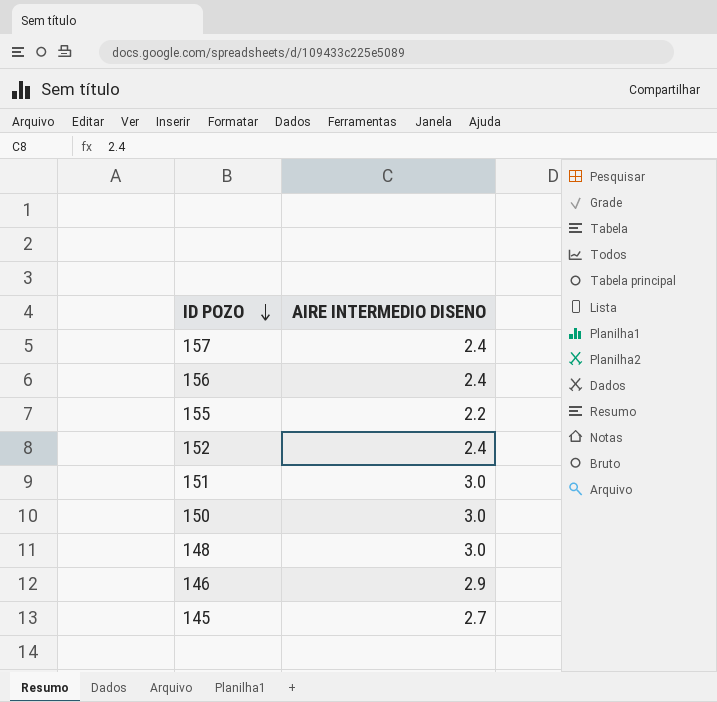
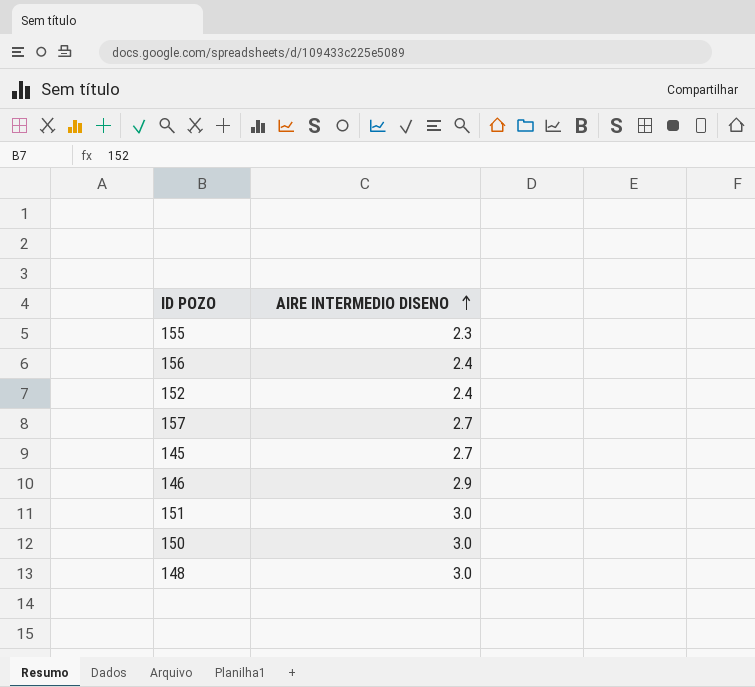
row order: ID POZO descending -> AIRE INTERMEDIO DISENO ascending
155 | AIRE INTERMEDIO DISENO: 2.2 -> 2.3
157 | AIRE INTERMEDIO DISENO: 2.4 -> 2.7

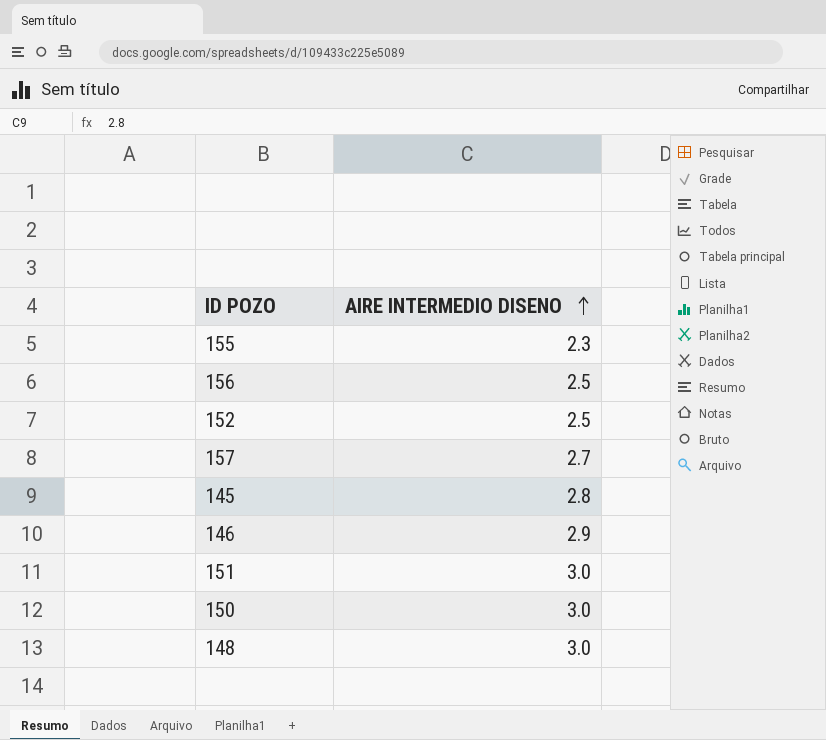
156 | AIRE INTERMEDIO DISENO: 2.4 -> 2.5
152 | AIRE INTERMEDIO DISENO: 2.4 -> 2.5
145 | AIRE INTERMEDIO DISENO: 2.7 -> 2.8

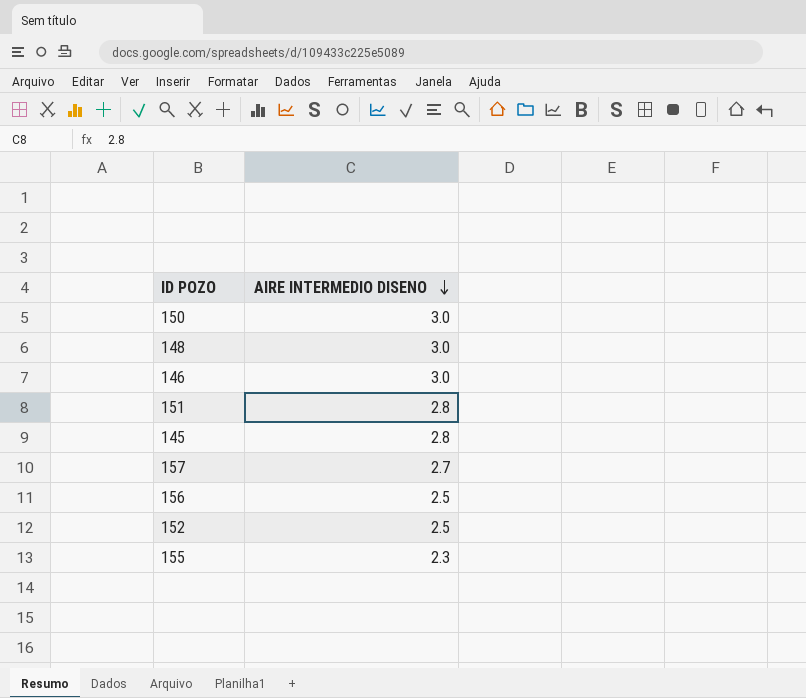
row order: AIRE INTERMEDIO DISENO ascending -> AIRE INTERMEDIO DISENO descending
146 | AIRE INTERMEDIO DISENO: 2.9 -> 3.0
151 | AIRE INTERMEDIO DISENO: 3.0 -> 2.8

